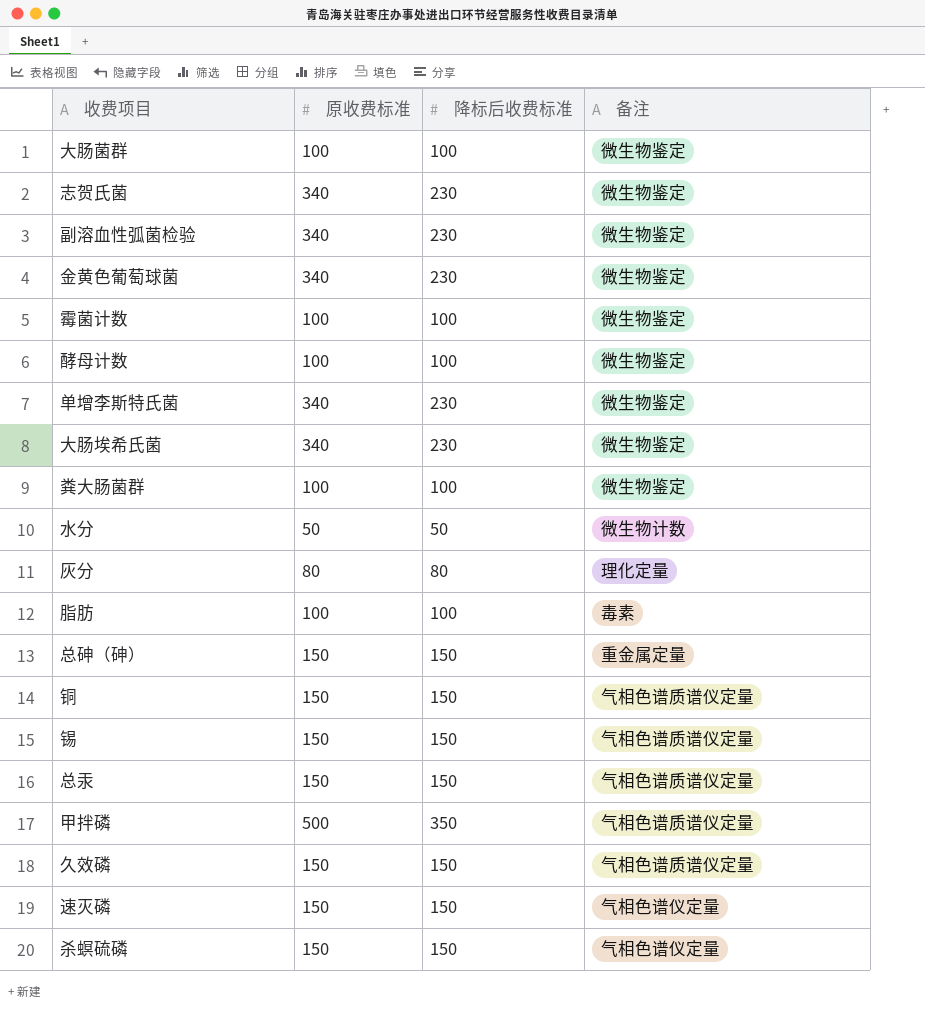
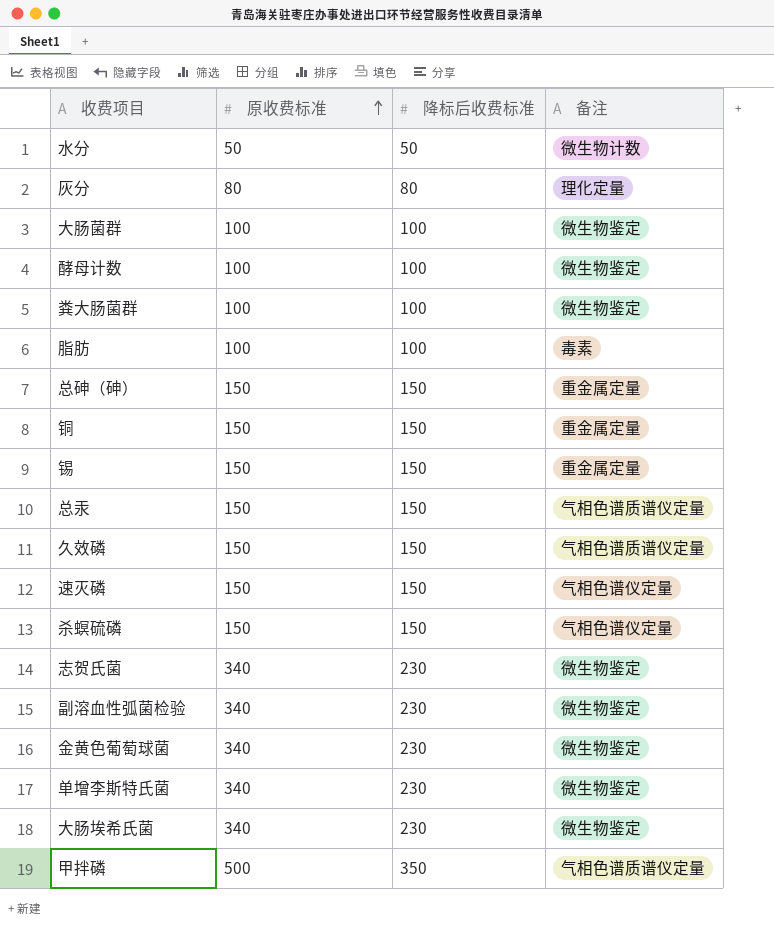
row order: none -> 原收费标准 ascending
row 霉菌计数: 100 | 100 | 微生物鉴定 -> none
铜 | 备注: 气相色谱质谱仪定量 -> 重金属定量
锡 | 备注: 气相色谱质谱仪定量 -> 重金属定量

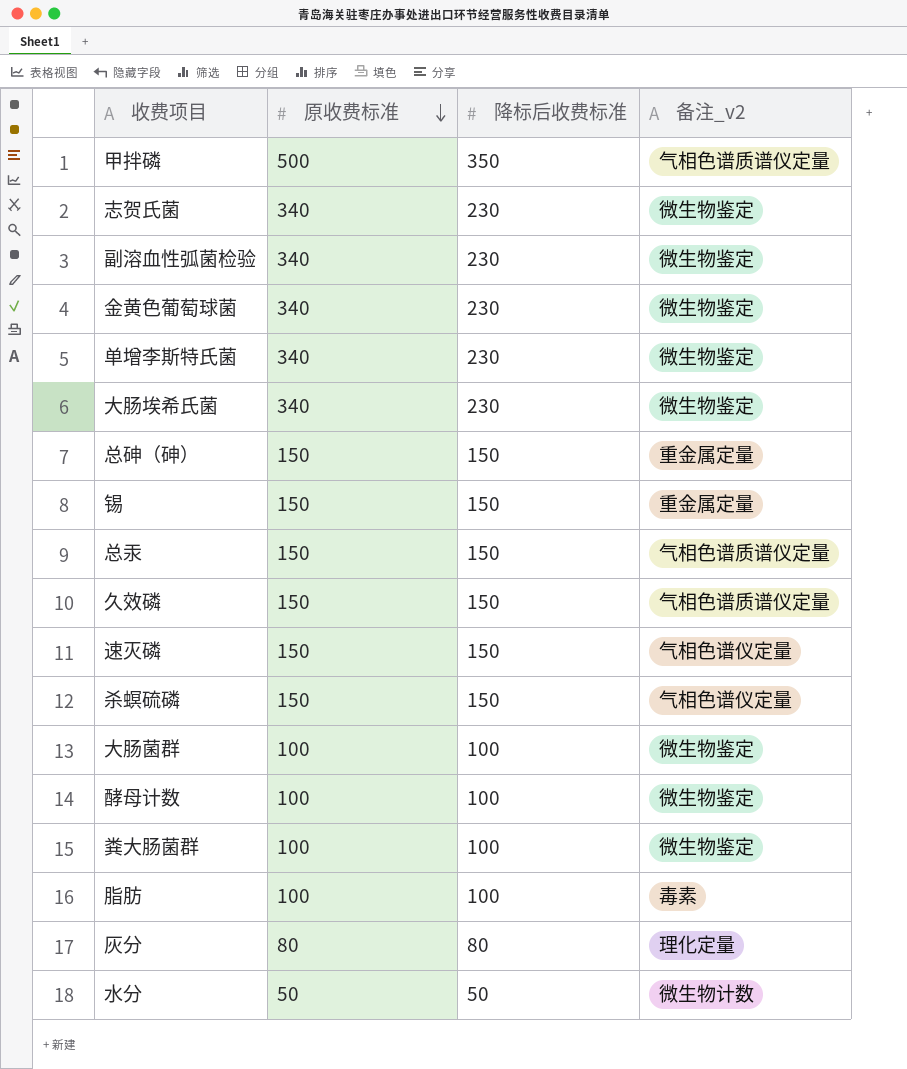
row order: 原收费标准 ascending -> 原收费标准 descending
column name: 备注 -> 备注_v2
row 铜: 150 | 150 | 重金属定量 -> none

